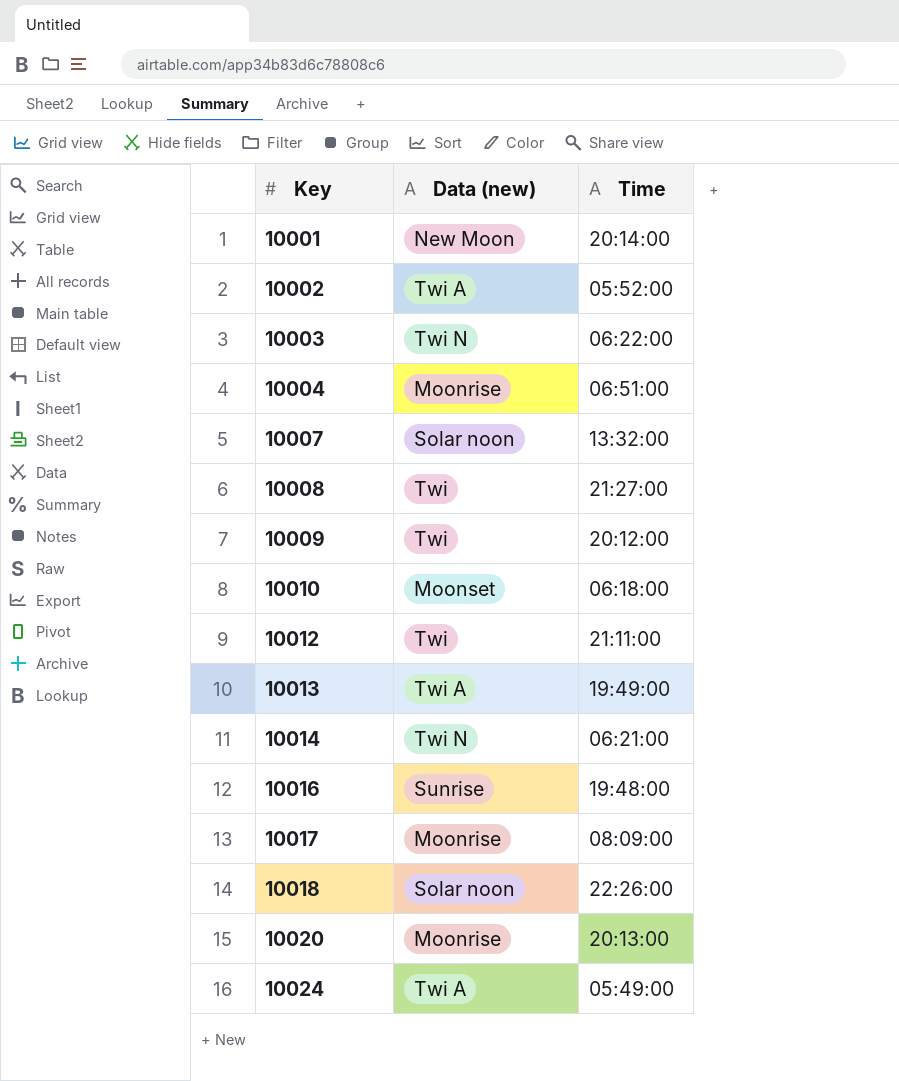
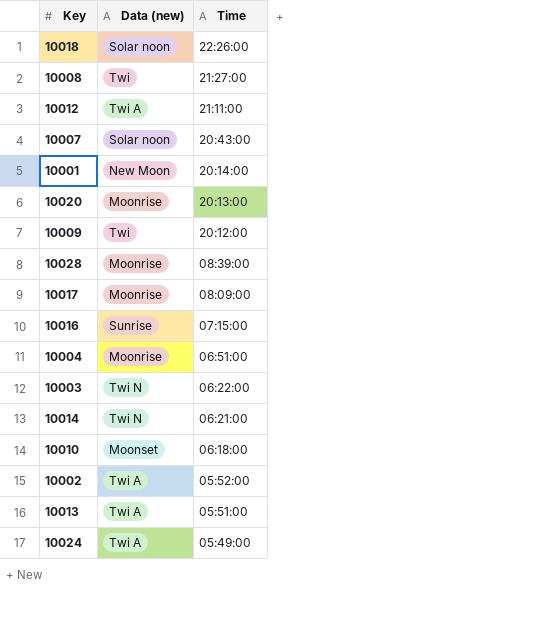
row order: Key ascending -> Time descending
10012 | Data (new): Twi -> Twi A
10007 | Time: 13:32:00 -> 20:43:00
row 10028: none -> Moonrise | 08:39:00
10016 | Time: 19:48:00 -> 07:15:00
10013 | Time: 19:49:00 -> 05:51:00

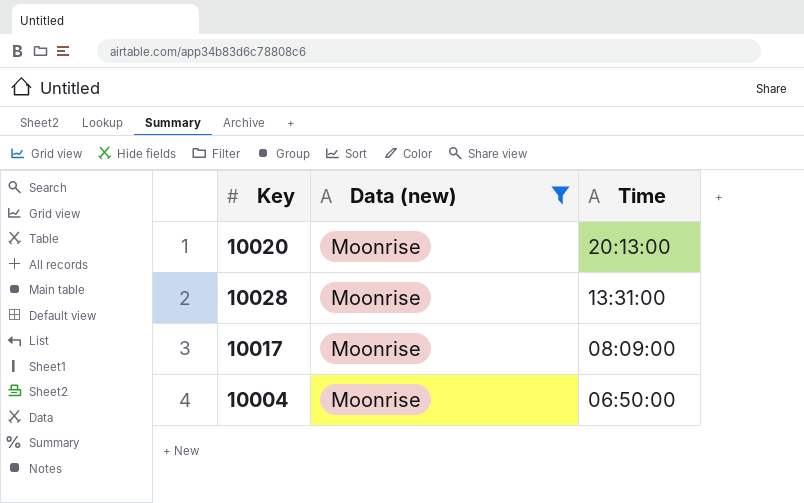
filter: none -> Data (new) = Moonrise
10028 | Time: 08:39:00 -> 13:31:00
10004 | Time: 06:51:00 -> 06:50:00

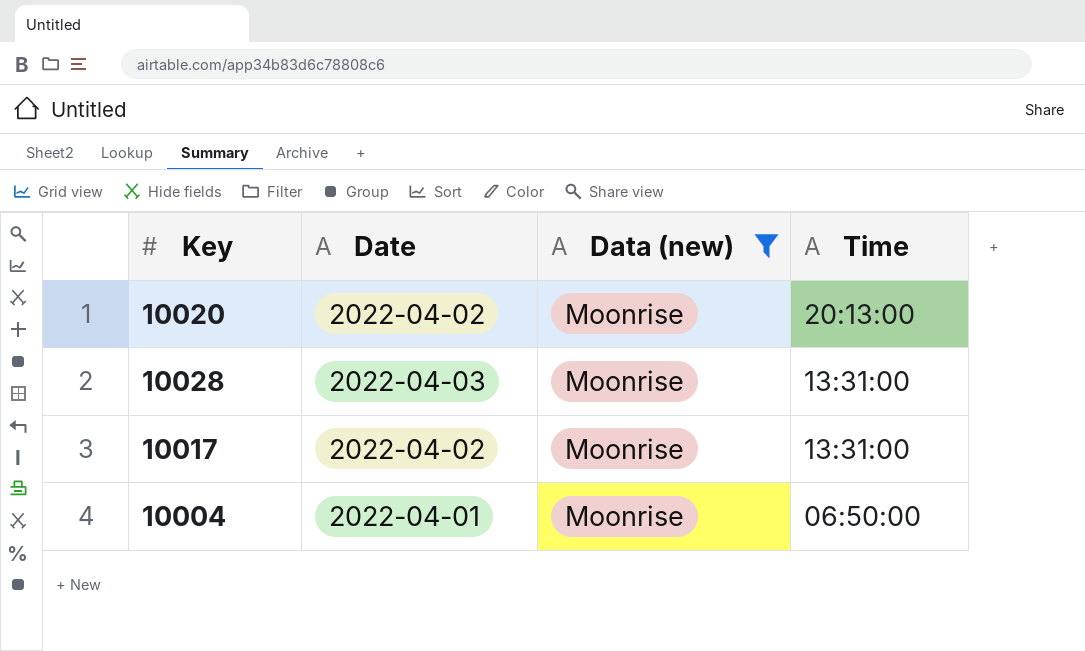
column Date | position: none -> 2
10017 | Time: 08:09:00 -> 13:31:00

